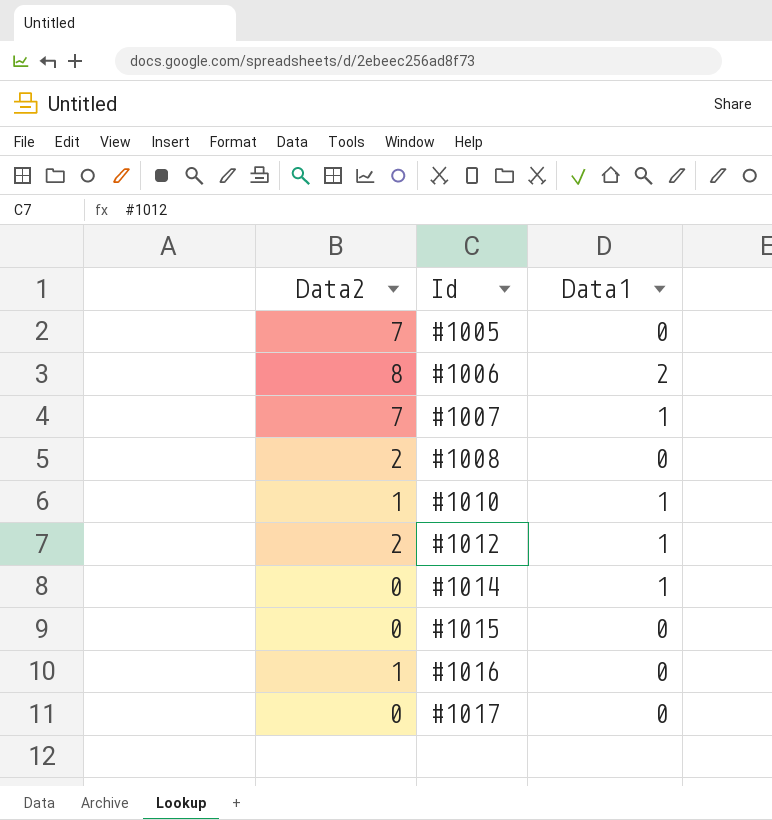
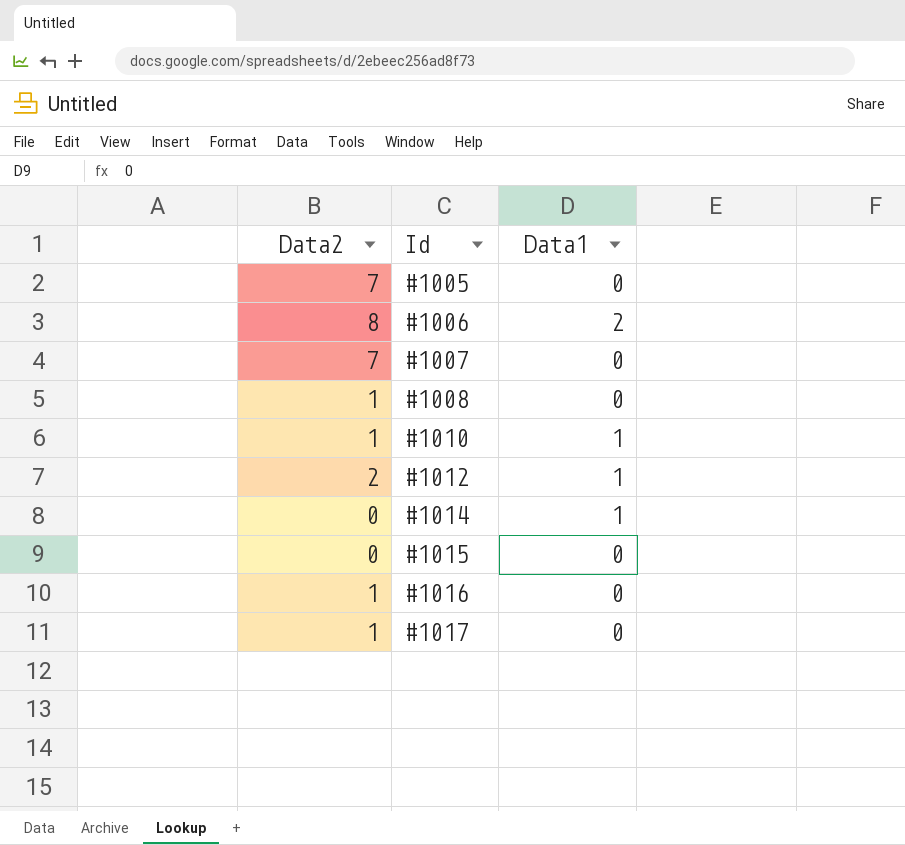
#1007 | Data1: 1 -> 0
#1008 | Data2: 2 -> 1
#1017 | Data2: 0 -> 1

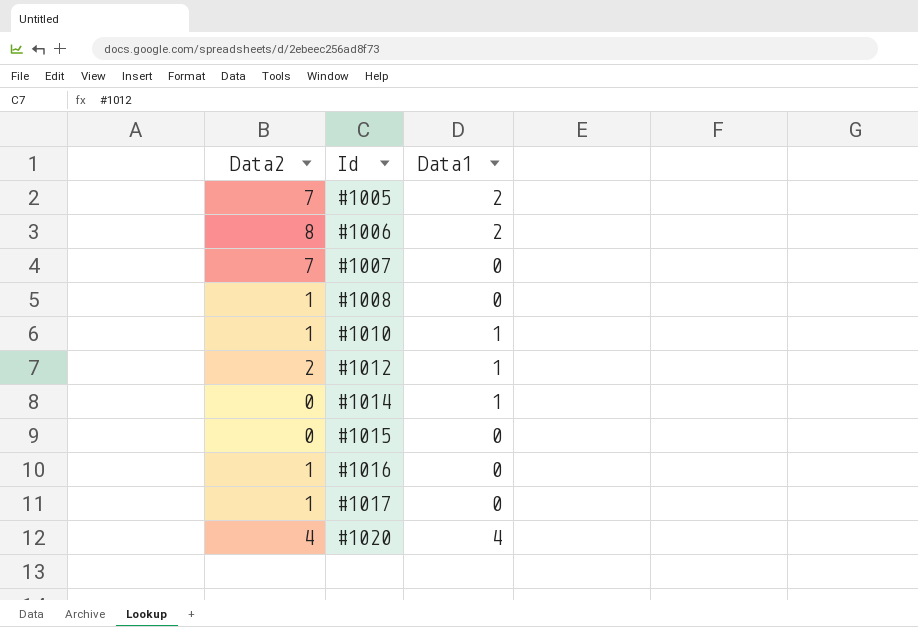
#1005 | Data1: 0 -> 2
row #1020: none -> 4 | 4

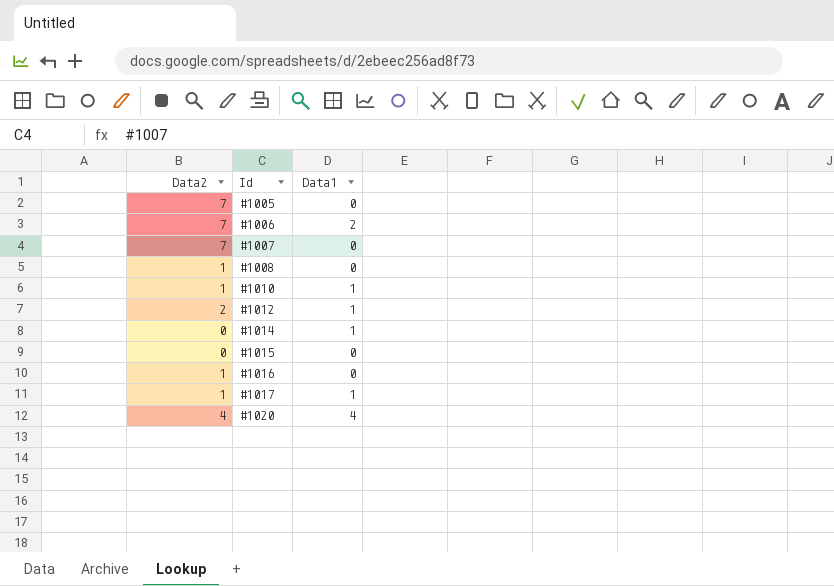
#1005 | Data1: 2 -> 0
#1006 | Data2: 8 -> 7
#1017 | Data1: 0 -> 1

